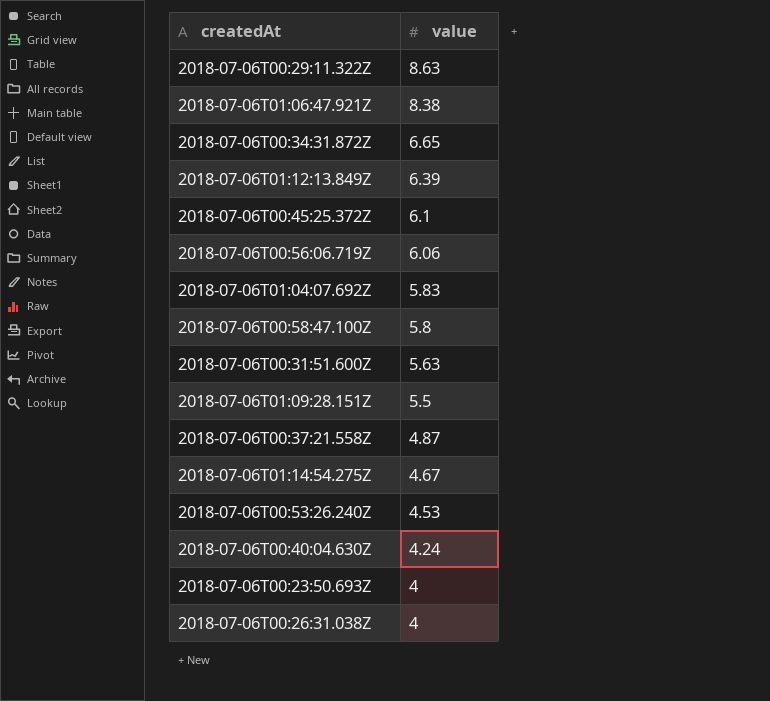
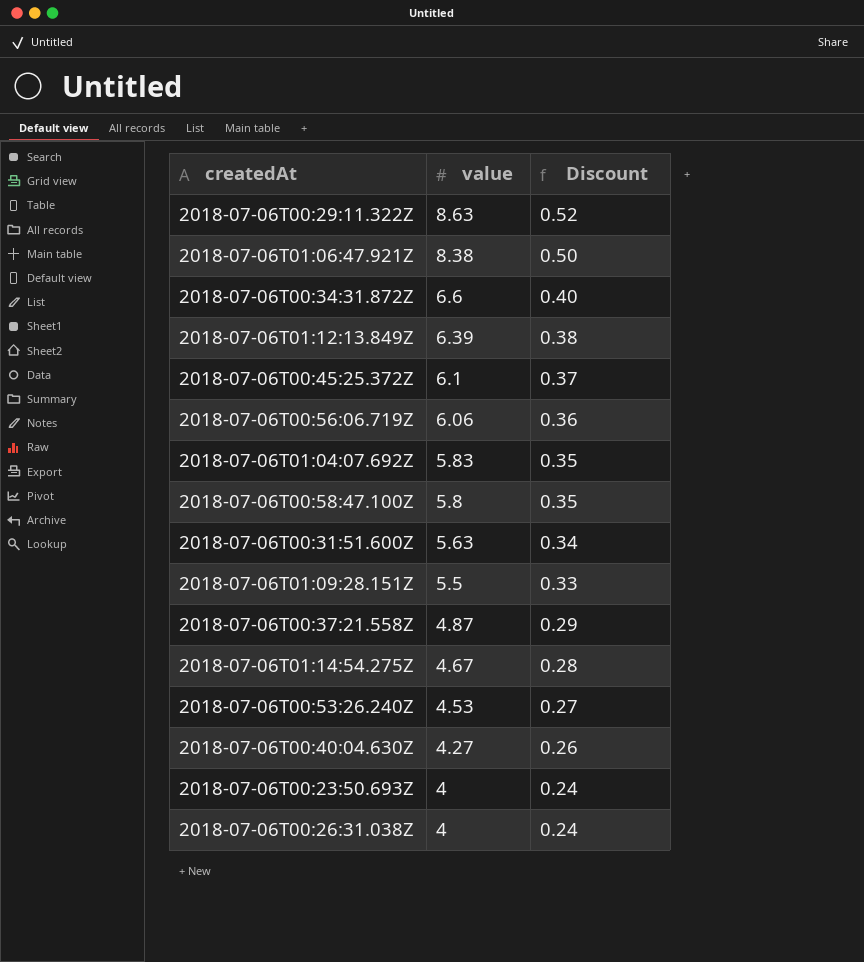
column Discount | formula: none -> [value] * 0.06
2018-07-06T00:34:31.872Z | value: 6.65 -> 6.6
2018-07-06T00:40:04.630Z | value: 4.24 -> 4.27

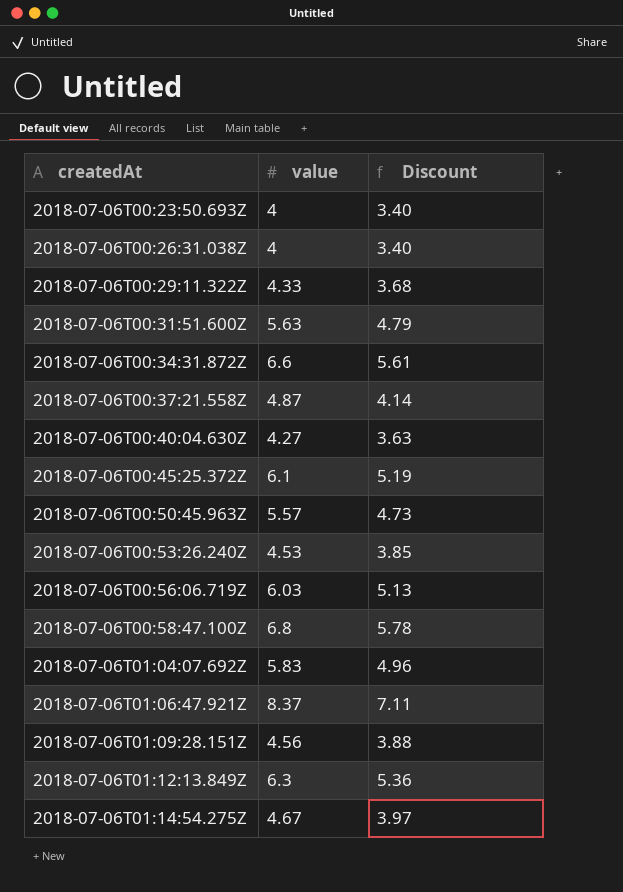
row order: value descending -> createdAt ascending
column Discount | formula: [value] * 0.06 -> [value] * 0.85
2018-07-06T00:29:11.322Z | value: 8.63 -> 4.33
row 2018-07-06T00:50:45.963Z: none -> 5.57 | 4.73
2018-07-06T00:56:06.719Z | value: 6.06 -> 6.03
2018-07-06T00:58:47.100Z | value: 5.8 -> 6.8
2018-07-06T01:06:47.921Z | value: 8.38 -> 8.37
2018-07-06T01:09:28.151Z | value: 5.5 -> 4.56
2018-07-06T01:12:13.849Z | value: 6.39 -> 6.3

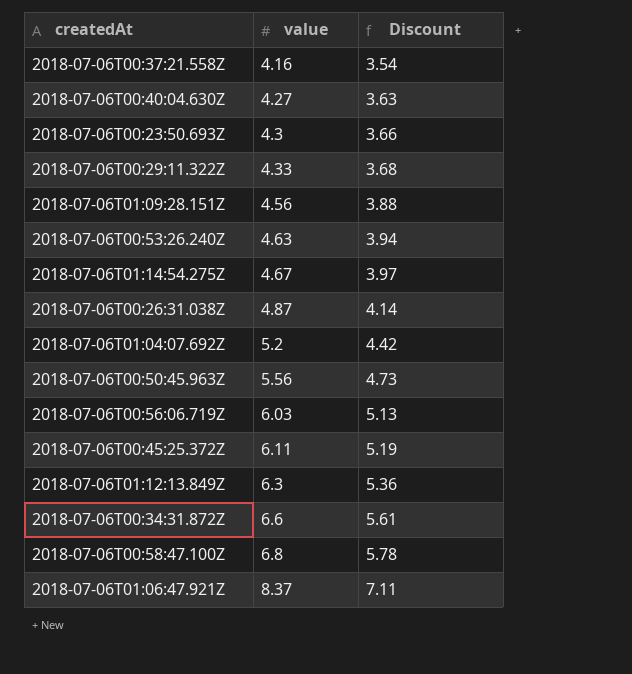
row order: createdAt ascending -> value ascending
row 2018-07-06T00:31:51.600Z: 5.63 | 4.79 -> none
2018-07-06T00:37:21.558Z | value: 4.87 -> 4.16
2018-07-06T00:37:21.558Z | Discount: 4.14 -> 3.54
2018-07-06T00:23:50.693Z | value: 4 -> 4.3
2018-07-06T00:23:50.693Z | Discount: 3.40 -> 3.66
2018-07-06T00:53:26.240Z | value: 4.53 -> 4.63
2018-07-06T00:53:26.240Z | Discount: 3.85 -> 3.94
2018-07-06T00:26:31.038Z | value: 4 -> 4.87
2018-07-06T00:26:31.038Z | Discount: 3.40 -> 4.14
2018-07-06T01:04:07.692Z | value: 5.83 -> 5.2
2018-07-06T01:04:07.692Z | Discount: 4.96 -> 4.42
2018-07-06T00:50:45.963Z | value: 5.57 -> 5.56
2018-07-06T00:45:25.372Z | value: 6.1 -> 6.11

